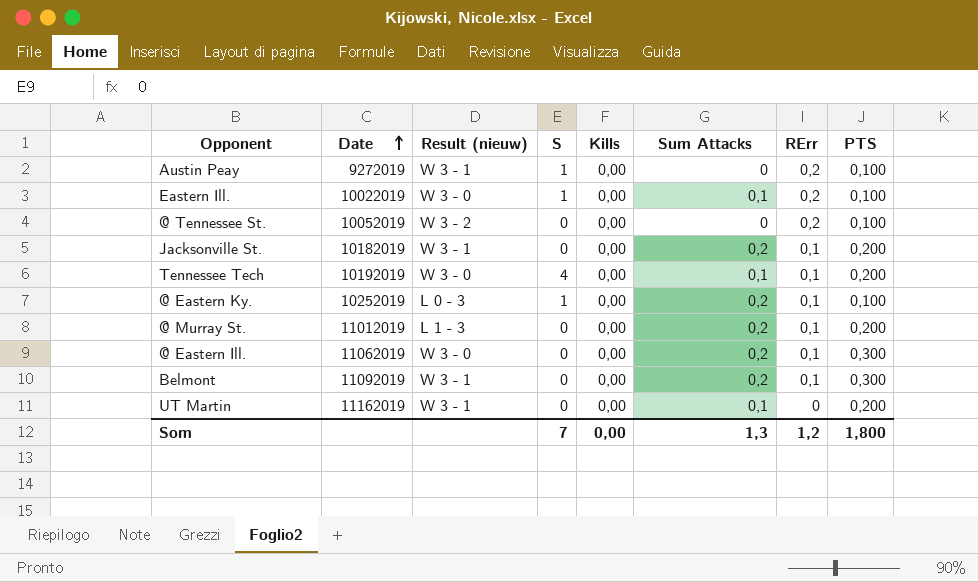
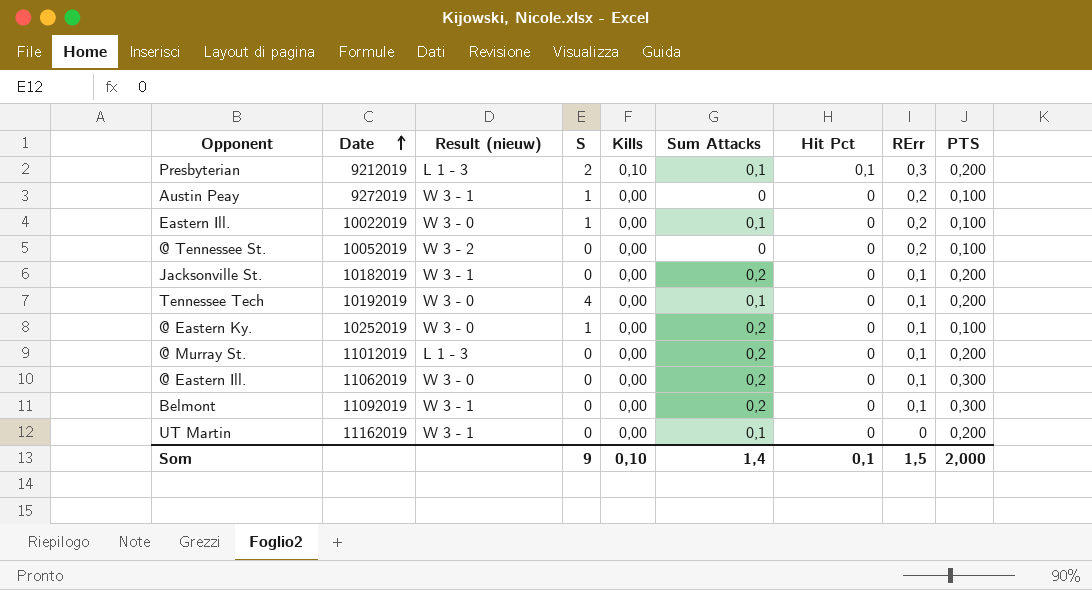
column Hit Pct | position: none -> 7
row Presbyterian: none -> 9212019 | L 1 - 3 | 2 | 0,10 | 0,1 | 0,1 | 0,3 | 0,200
@ Eastern Ky. | Result (nieuw): L 0 - 3 -> W 3 - 0
Som | S: 7 -> 9
Som | Kills: 0,00 -> 0,10
Som | Sum Attacks: 1,3 -> 1,4
Som | RErr: 1,2 -> 1,5
Som | PTS: 1,800 -> 2,000

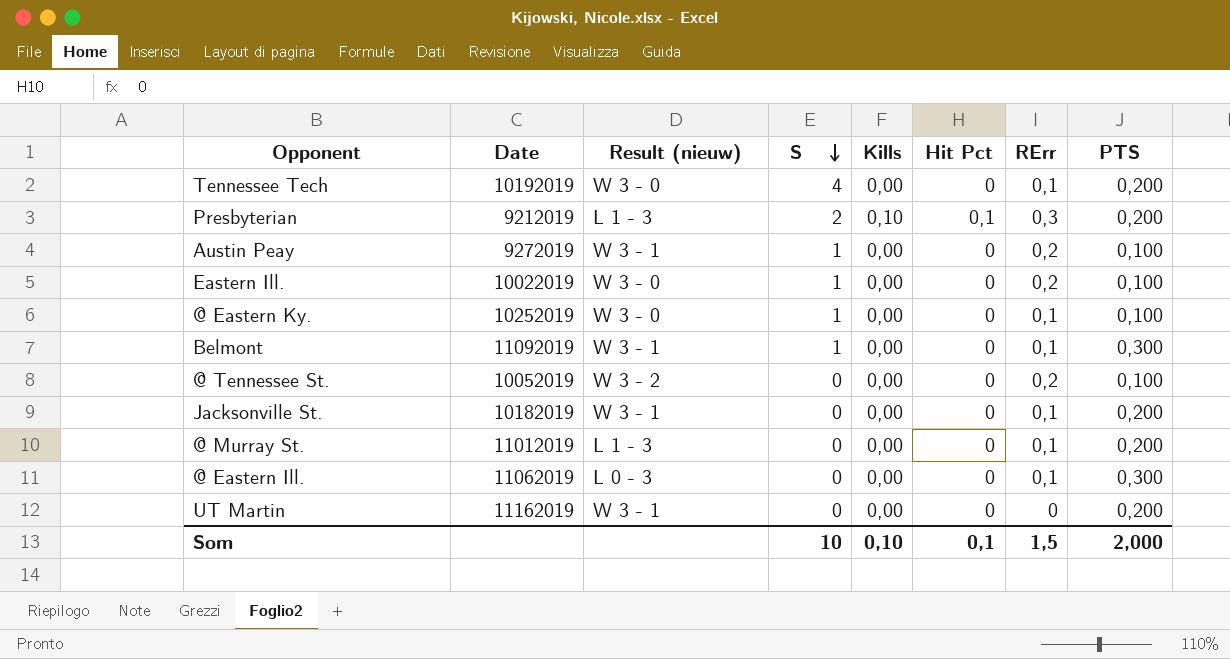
row order: Date ascending -> S descending
column Sum Attacks | position: 6 -> none
Belmont | S: 0 -> 1
@ Eastern Ill. | Result (nieuw): W 3 - 0 -> L 0 - 3
Som | S: 9 -> 10

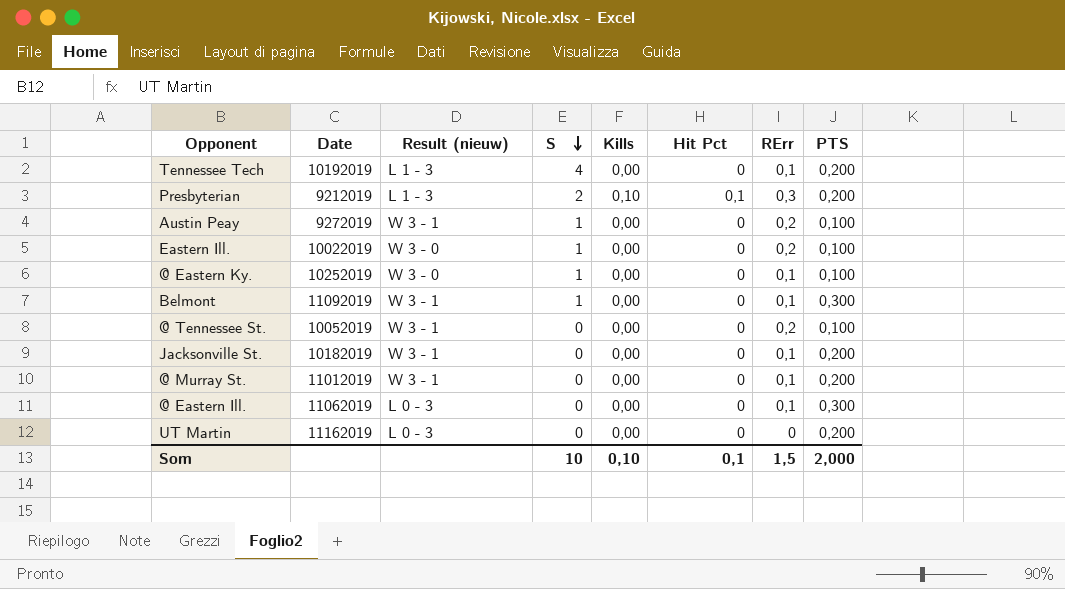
Tennessee Tech | Result (nieuw): W 3 - 0 -> L 1 - 3
@ Tennessee St. | Result (nieuw): W 3 - 2 -> W 3 - 1
@ Murray St. | Result (nieuw): L 1 - 3 -> W 3 - 1
UT Martin | Result (nieuw): W 3 - 1 -> L 0 - 3

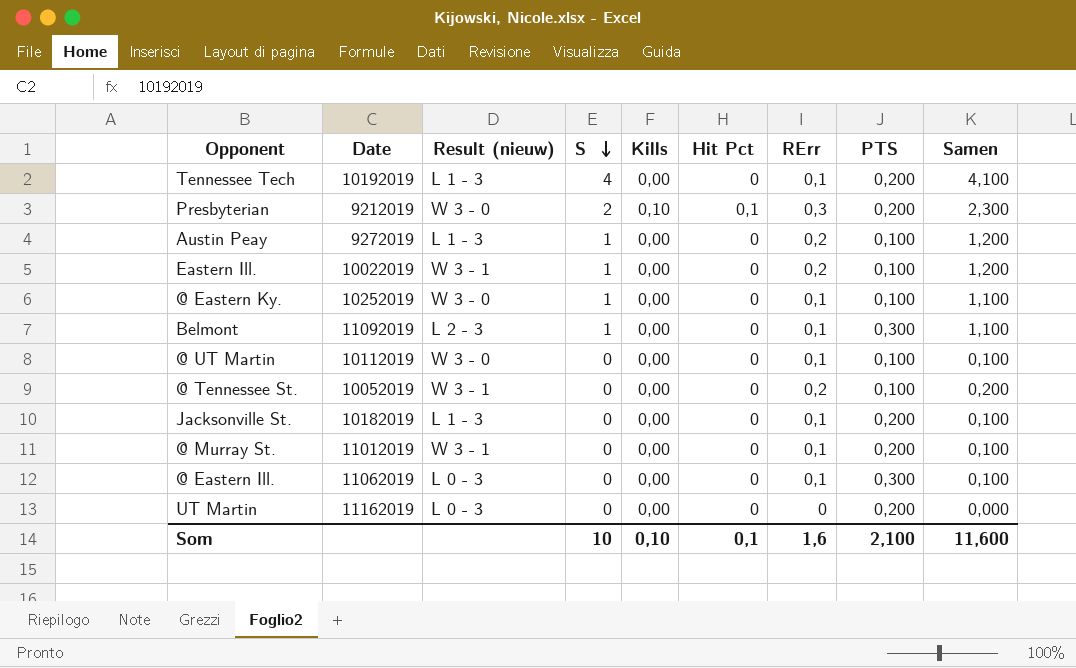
column Samen | formula: none -> [S] + [RErr]
Presbyterian | Result (nieuw): L 1 - 3 -> W 3 - 0
Austin Peay | Result (nieuw): W 3 - 1 -> L 1 - 3
Eastern Ill. | Result (nieuw): W 3 - 0 -> W 3 - 1
Belmont | Result (nieuw): W 3 - 1 -> L 2 - 3
row @ UT Martin: none -> 10112019 | W 3 - 0 | 0 | 0,00 | 0 | 0,1 | 0,100 | 0,100
Jacksonville St. | Result (nieuw): W 3 - 1 -> L 1 - 3
Som | RErr: 1,5 -> 1,6
Som | PTS: 2,000 -> 2,100

